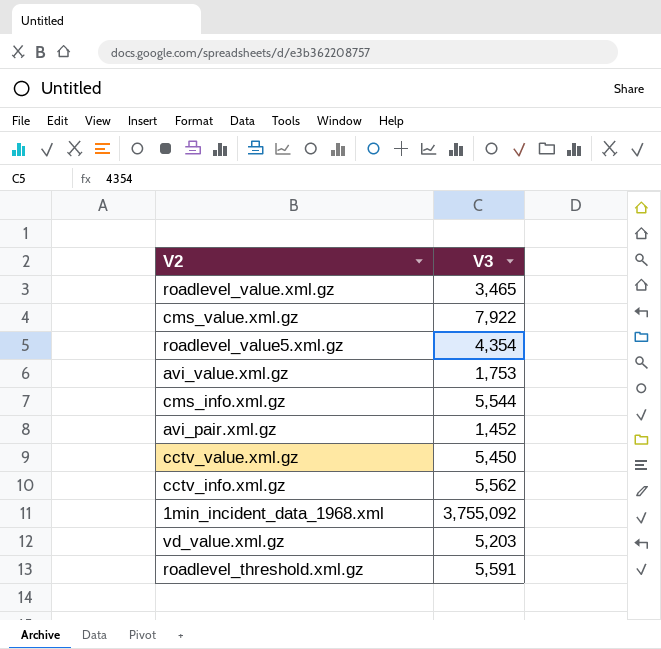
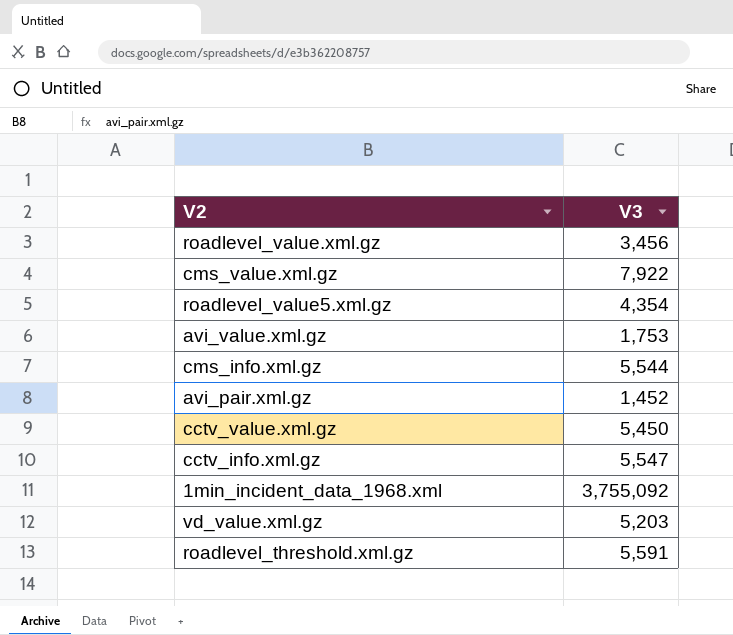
roadlevel_value.xml.gz | V3: 3,465 -> 3,456
cctv_info.xml.gz | V3: 5,562 -> 5,547

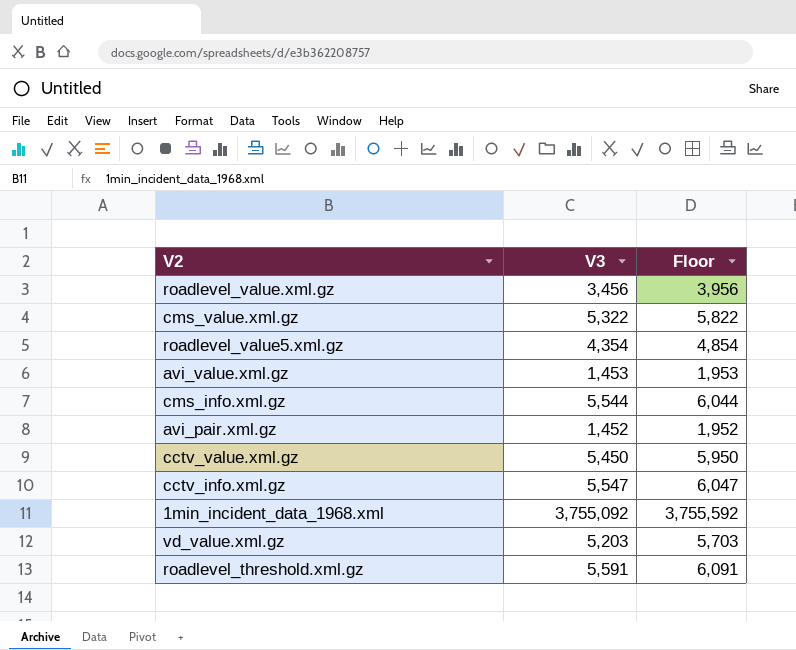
column Floor | formula: none -> [V3] + 500
cms_value.xml.gz | V3: 7,922 -> 5,322
avi_value.xml.gz | V3: 1,753 -> 1,453

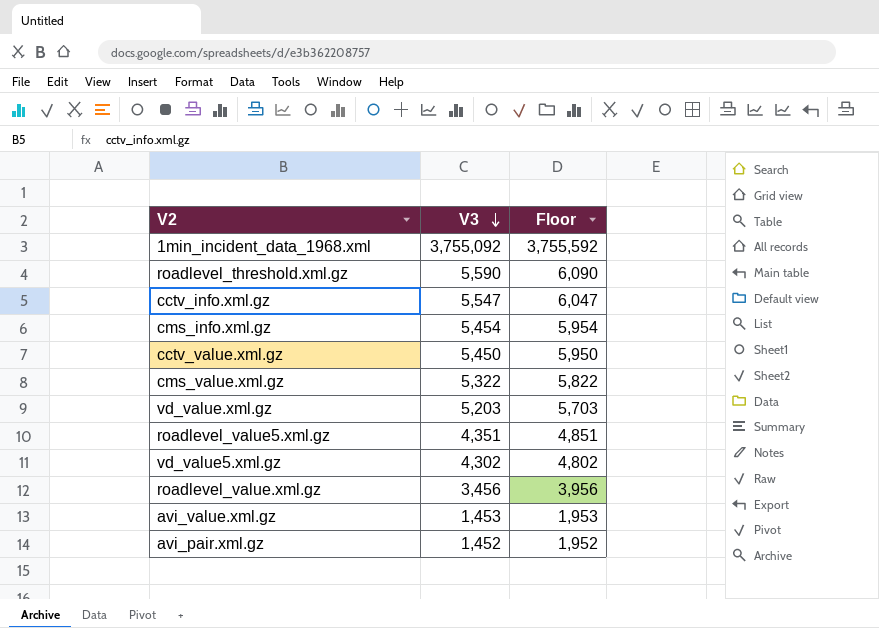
row order: none -> V3 descending
roadlevel_threshold.xml.gz | V3: 5,591 -> 5,590
roadlevel_threshold.xml.gz | Floor: 6,091 -> 6,090
cms_info.xml.gz | V3: 5,544 -> 5,454
cms_info.xml.gz | Floor: 6,044 -> 5,954
roadlevel_value5.xml.gz | V3: 4,354 -> 4,351
roadlevel_value5.xml.gz | Floor: 4,854 -> 4,851
row vd_value5.xml.gz: none -> 4,302 | 4,802

